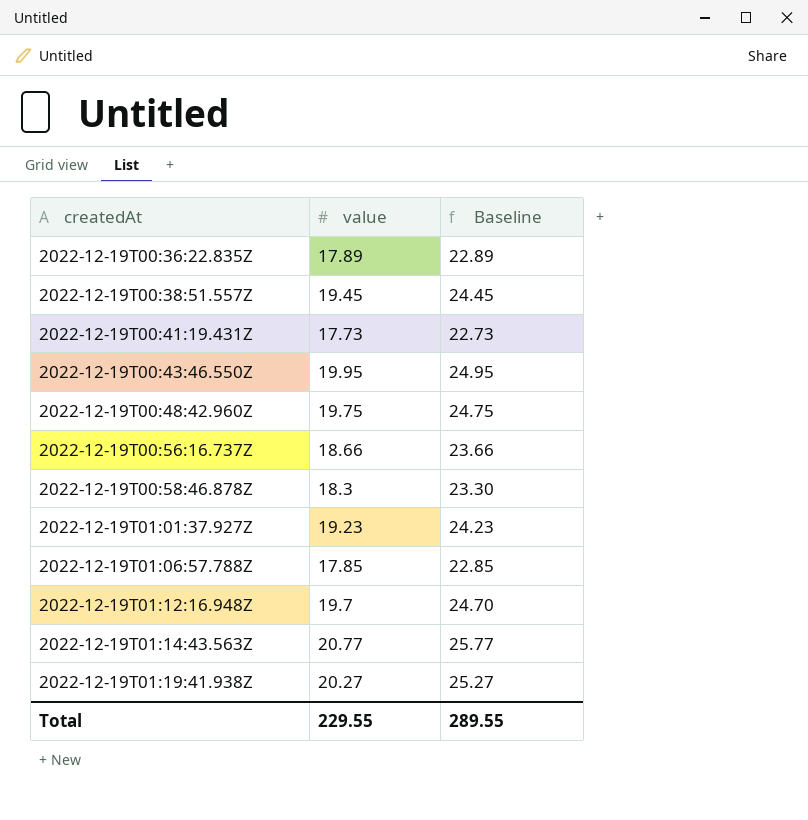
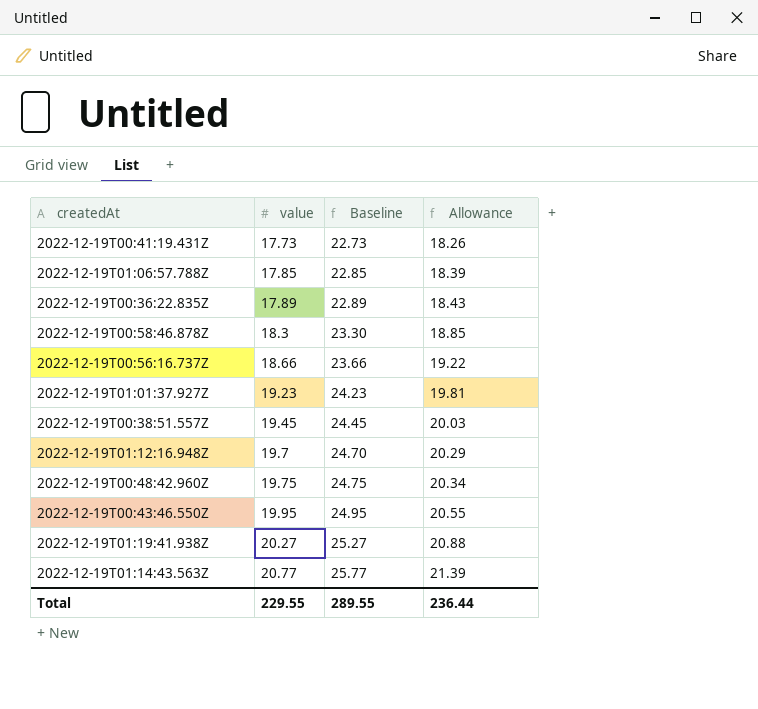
row order: createdAt ascending -> value ascending
column Allowance | formula: none -> [value] * 1.03

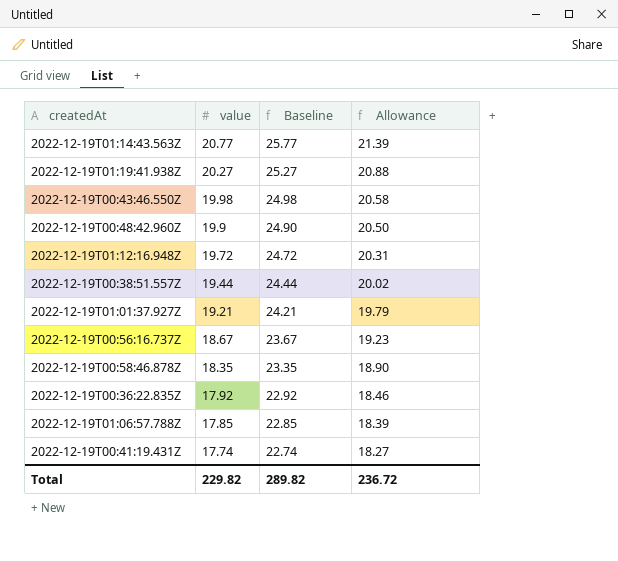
row order: value ascending -> value descending
2022-12-19T00:43:46.550Z | value: 19.95 -> 19.98
2022-12-19T00:43:46.550Z | Baseline: 24.95 -> 24.98
2022-12-19T00:43:46.550Z | Allowance: 20.55 -> 20.58
2022-12-19T00:48:42.960Z | value: 19.75 -> 19.9
2022-12-19T00:48:42.960Z | Baseline: 24.75 -> 24.90
2022-12-19T00:48:42.960Z | Allowance: 20.34 -> 20.50
2022-12-19T01:12:16.948Z | value: 19.7 -> 19.72
2022-12-19T01:12:16.948Z | Baseline: 24.70 -> 24.72
2022-12-19T01:12:16.948Z | Allowance: 20.29 -> 20.31
2022-12-19T00:38:51.557Z | value: 19.45 -> 19.44
2022-12-19T00:38:51.557Z | Baseline: 24.45 -> 24.44
2022-12-19T00:38:51.557Z | Allowance: 20.03 -> 20.02
2022-12-19T01:01:37.927Z | value: 19.23 -> 19.21
2022-12-19T01:01:37.927Z | Baseline: 24.23 -> 24.21
2022-12-19T01:01:37.927Z | Allowance: 19.81 -> 19.79
2022-12-19T00:56:16.737Z | value: 18.66 -> 18.67
2022-12-19T00:56:16.737Z | Baseline: 23.66 -> 23.67
2022-12-19T00:56:16.737Z | Allowance: 19.22 -> 19.23
2022-12-19T00:58:46.878Z | value: 18.3 -> 18.35
2022-12-19T00:58:46.878Z | Baseline: 23.30 -> 23.35
2022-12-19T00:58:46.878Z | Allowance: 18.85 -> 18.90
2022-12-19T00:36:22.835Z | value: 17.89 -> 17.92
2022-12-19T00:36:22.835Z | Baseline: 22.89 -> 22.92
2022-12-19T00:36:22.835Z | Allowance: 18.43 -> 18.46
2022-12-19T00:41:19.431Z | value: 17.73 -> 17.74
2022-12-19T00:41:19.431Z | Baseline: 22.73 -> 22.74
2022-12-19T00:41:19.431Z | Allowance: 18.26 -> 18.27
Total | value: 229.55 -> 229.82
Total | Baseline: 289.55 -> 289.82
Total | Allowance: 236.44 -> 236.72

